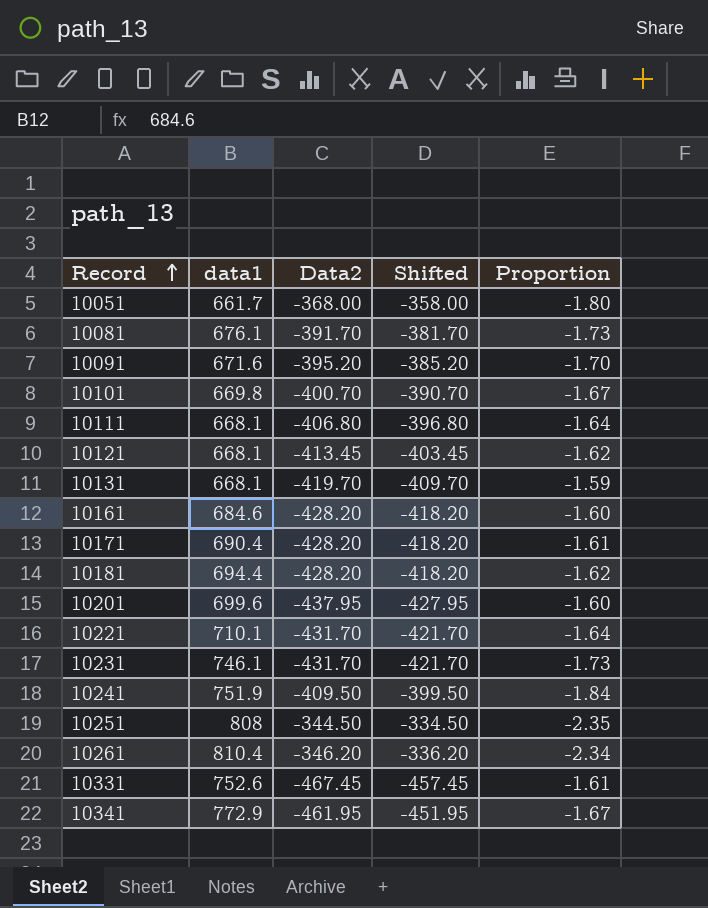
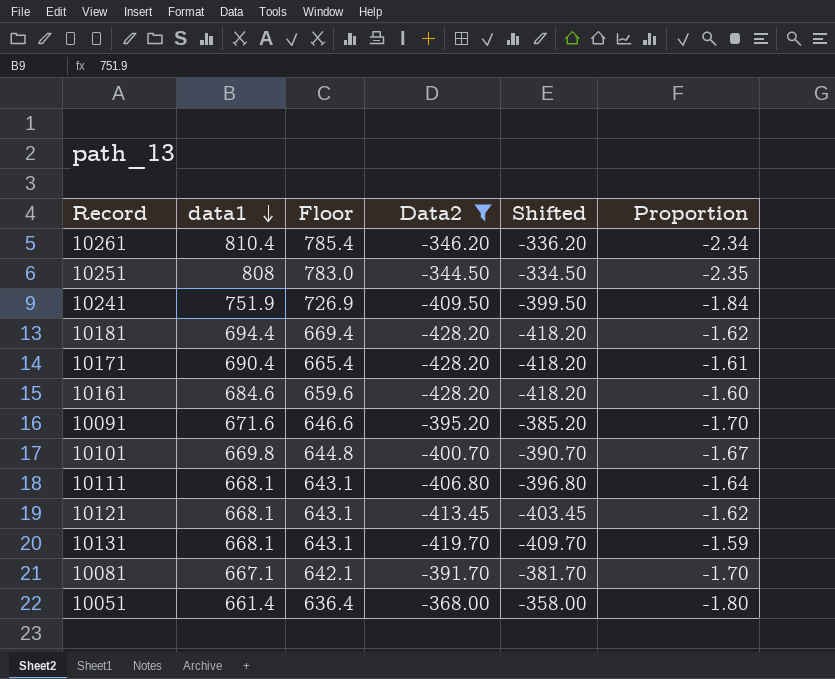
filter: none -> Data2 >= -428.20
row order: Record ascending -> data1 descending
column Floor | formula: none -> [data1] - 25
10081 | data1: 676.1 -> 667.1
10081 | Proportion: -1.73 -> -1.70
10051 | data1: 661.7 -> 661.4

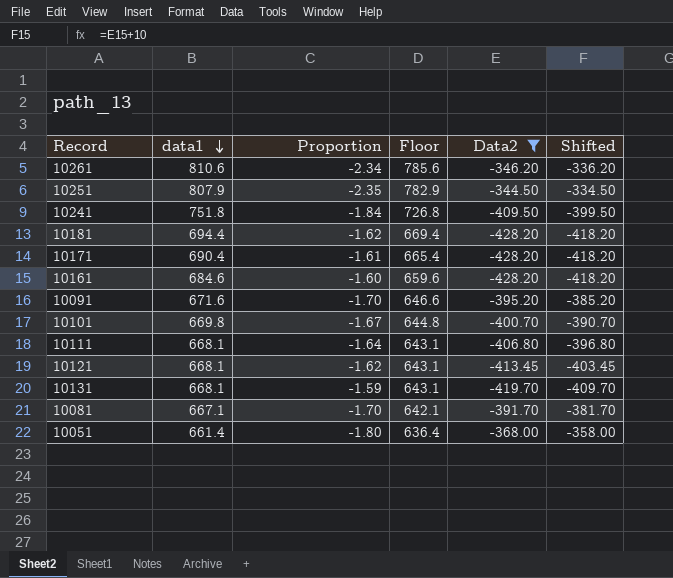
column Proportion | position: 6 -> 3
10261 | data1: 810.4 -> 810.6
10261 | Floor: 785.4 -> 785.6
10251 | data1: 808 -> 807.9
10251 | Floor: 783.0 -> 782.9
10241 | data1: 751.9 -> 751.8
10241 | Floor: 726.9 -> 726.8

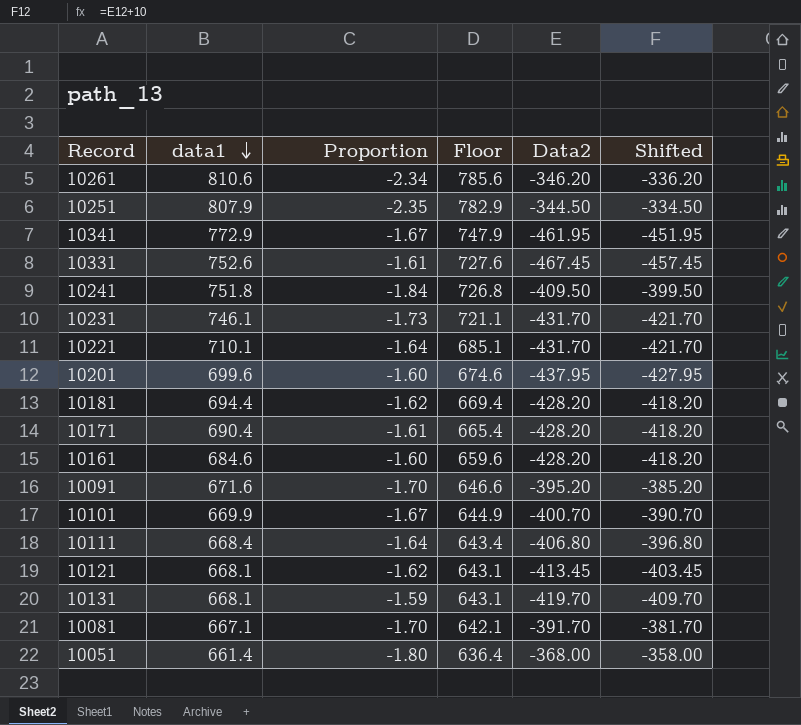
filter: Data2 >= -428.20 -> none
10101 | data1: 669.8 -> 669.9
10101 | Floor: 644.8 -> 644.9
10111 | data1: 668.1 -> 668.4
10111 | Floor: 643.1 -> 643.4

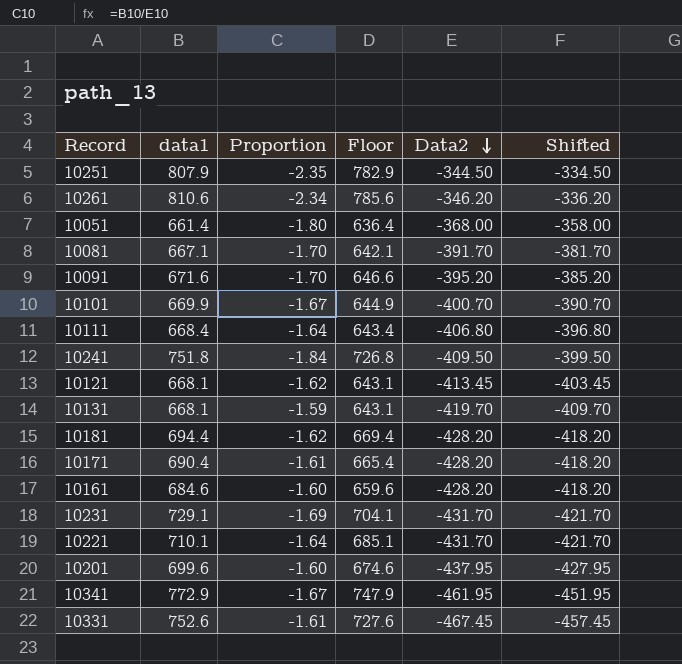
row order: data1 descending -> Data2 descending
10231 | data1: 746.1 -> 729.1
10231 | Proportion: -1.73 -> -1.69
10231 | Floor: 721.1 -> 704.1

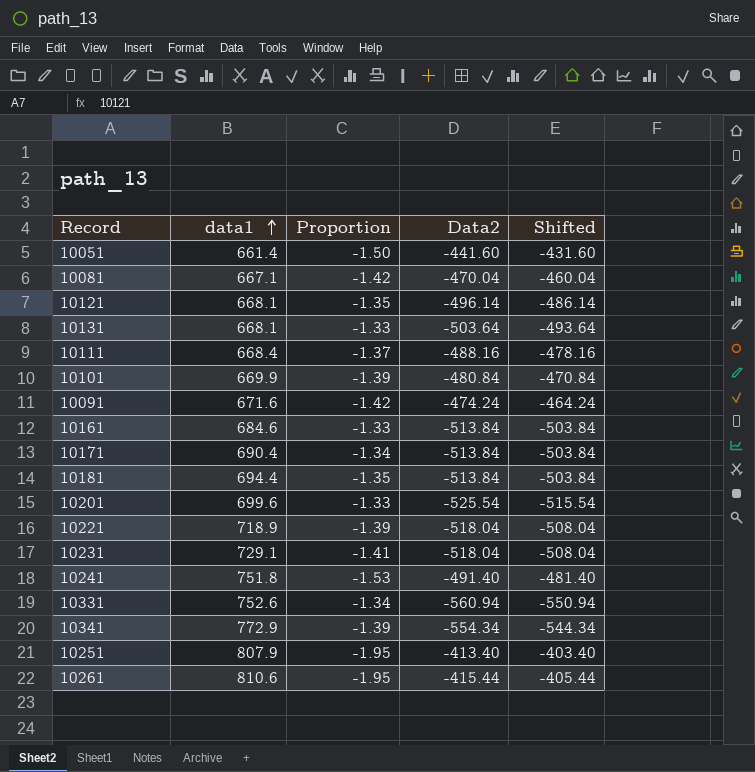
row order: Data2 descending -> data1 ascending
column Floor | formula: [data1] - 25 -> none
10051 | Proportion: -1.80 -> -1.50
10051 | Data2: -368.00 -> -441.60
10051 | Shifted: -358.00 -> -431.60
10081 | Proportion: -1.70 -> -1.42
10081 | Data2: -391.70 -> -470.04
10081 | Shifted: -381.70 -> -460.04
10121 | Proportion: -1.62 -> -1.35
10121 | Data2: -413.45 -> -496.14
10121 | Shifted: -403.45 -> -486.14
10131 | Proportion: -1.59 -> -1.33
10131 | Data2: -419.70 -> -503.64
10131 | Shifted: -409.70 -> -493.64
10111 | Proportion: -1.64 -> -1.37
10111 | Data2: -406.80 -> -488.16
10111 | Shifted: -396.80 -> -478.16
10101 | Proportion: -1.67 -> -1.39
10101 | Data2: -400.70 -> -480.84
10101 | Shifted: -390.70 -> -470.84
10091 | Proportion: -1.70 -> -1.42
10091 | Data2: -395.20 -> -474.24
10091 | Shifted: -385.20 -> -464.24
10161 | Proportion: -1.60 -> -1.33
10161 | Data2: -428.20 -> -513.84
10161 | Shifted: -418.20 -> -503.84
10171 | Proportion: -1.61 -> -1.34
10171 | Data2: -428.20 -> -513.84
10171 | Shifted: -418.20 -> -503.84
10181 | Proportion: -1.62 -> -1.35
10181 | Data2: -428.20 -> -513.84
10181 | Shifted: -418.20 -> -503.84
10201 | Proportion: -1.60 -> -1.33
10201 | Data2: -437.95 -> -525.54
10201 | Shifted: -427.95 -> -515.54
10221 | data1: 710.1 -> 718.9
10221 | Proportion: -1.64 -> -1.39
10221 | Data2: -431.70 -> -518.04
10221 | Shifted: -421.70 -> -508.04
10231 | Proportion: -1.69 -> -1.41
10231 | Data2: -431.70 -> -518.04
10231 | Shifted: -421.70 -> -508.04
10241 | Proportion: -1.84 -> -1.53
10241 | Data2: -409.50 -> -491.40
10241 | Shifted: -399.50 -> -481.40
10331 | Proportion: -1.61 -> -1.34
10331 | Data2: -467.45 -> -560.94
10331 | Shifted: -457.45 -> -550.94
10341 | Proportion: -1.67 -> -1.39
10341 | Data2: -461.95 -> -554.34
10341 | Shifted: -451.95 -> -544.34
10251 | Proportion: -2.35 -> -1.95
10251 | Data2: -344.50 -> -413.40
10251 | Shifted: -334.50 -> -403.40
10261 | Proportion: -2.34 -> -1.95
10261 | Data2: -346.20 -> -415.44
10261 | Shifted: -336.20 -> -405.44

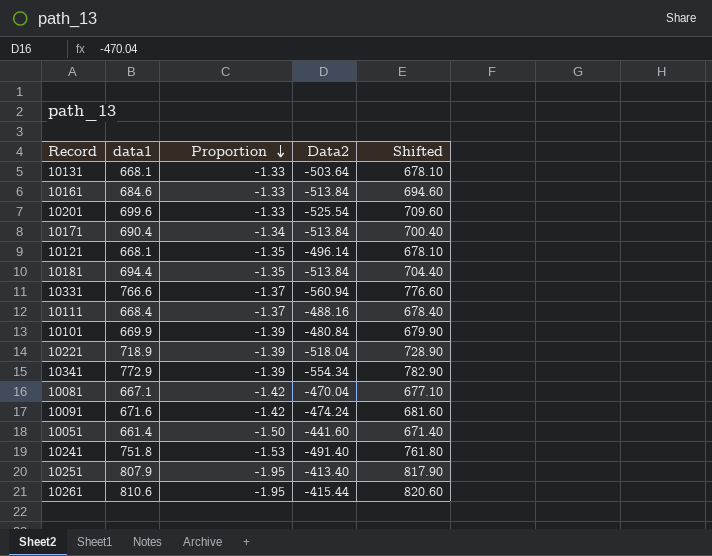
row order: data1 ascending -> Proportion descending
column Shifted | formula: [Data2] + 10 -> [data1] + 10
row 10231: 729.1 | -1.41 | -518.04 | -508.04 -> none
10331 | data1: 752.6 -> 766.6
10331 | Proportion: -1.34 -> -1.37

